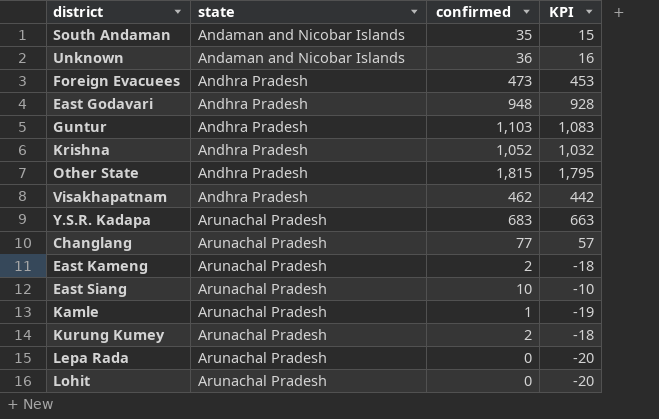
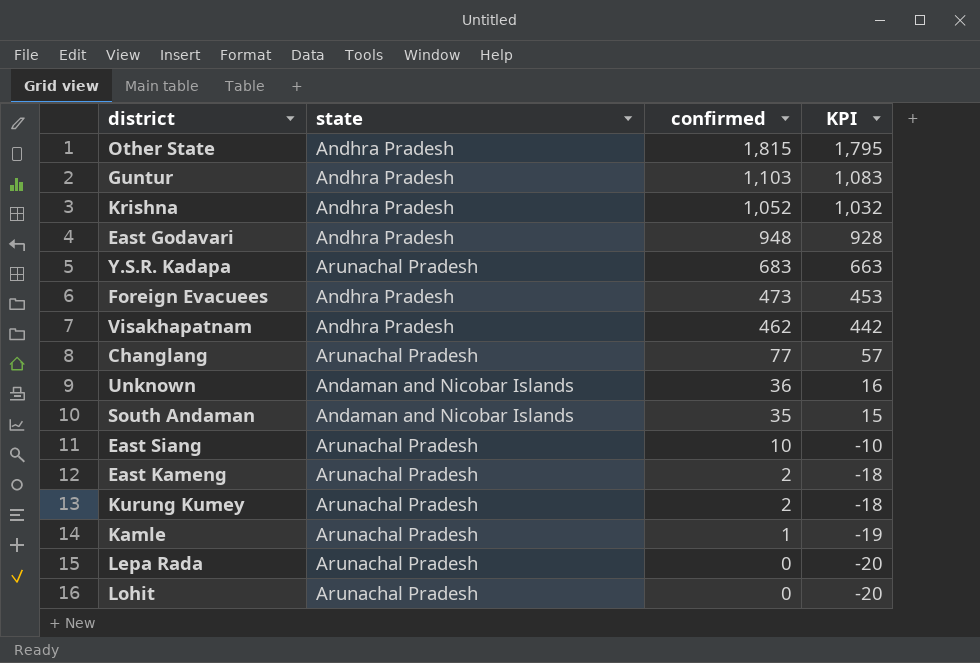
row order: state ascending -> confirmed descending

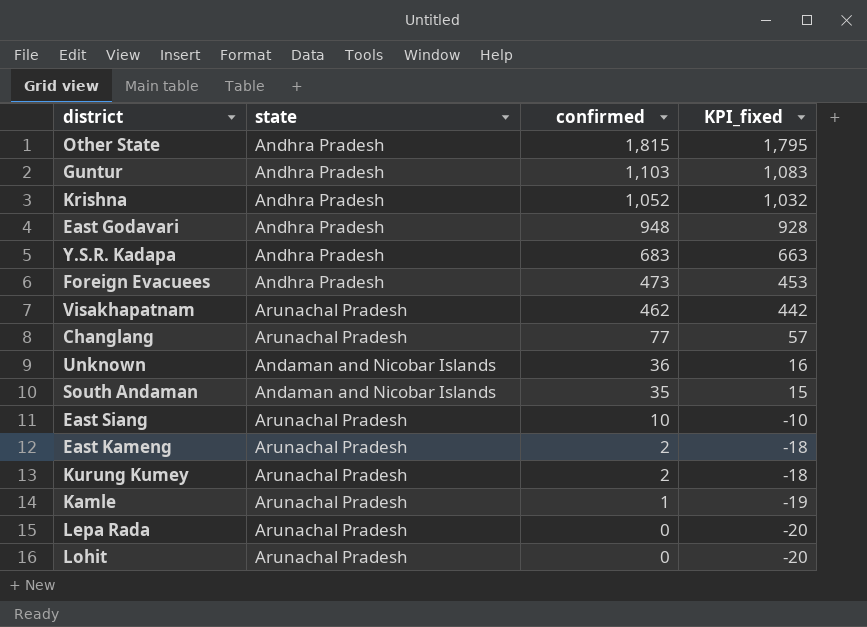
column name: KPI -> KPI_fixed
Y.S.R. Kadapa | state: Arunachal Pradesh -> Andhra Pradesh
Visakhapatnam | state: Andhra Pradesh -> Arunachal Pradesh

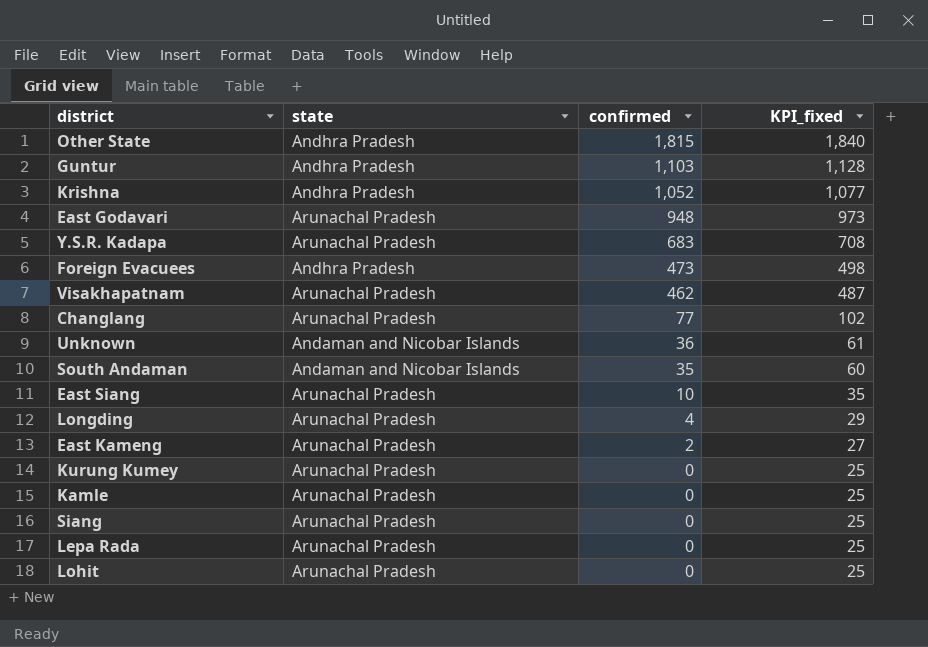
column KPI_fixed | formula: [confirmed] - 20 -> [confirmed] + 25
East Godavari | state: Andhra Pradesh -> Arunachal Pradesh
Y.S.R. Kadapa | state: Andhra Pradesh -> Arunachal Pradesh
row Longding: none -> Arunachal Pradesh | 4 | 29
Kurung Kumey | confirmed: 2 -> 0
Kamle | confirmed: 1 -> 0
row Siang: none -> Arunachal Pradesh | 0 | 25

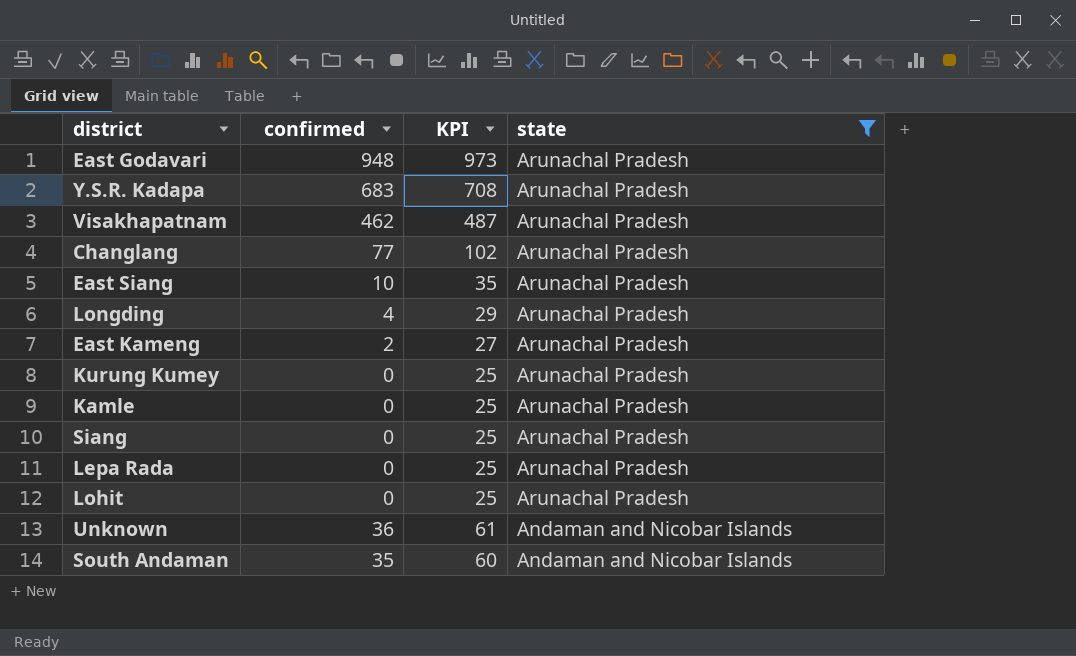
filter: none -> state != Andhra Pradesh
row order: confirmed descending -> state descending
column name: KPI_fixed -> KPI
column state | position: 2 -> 4

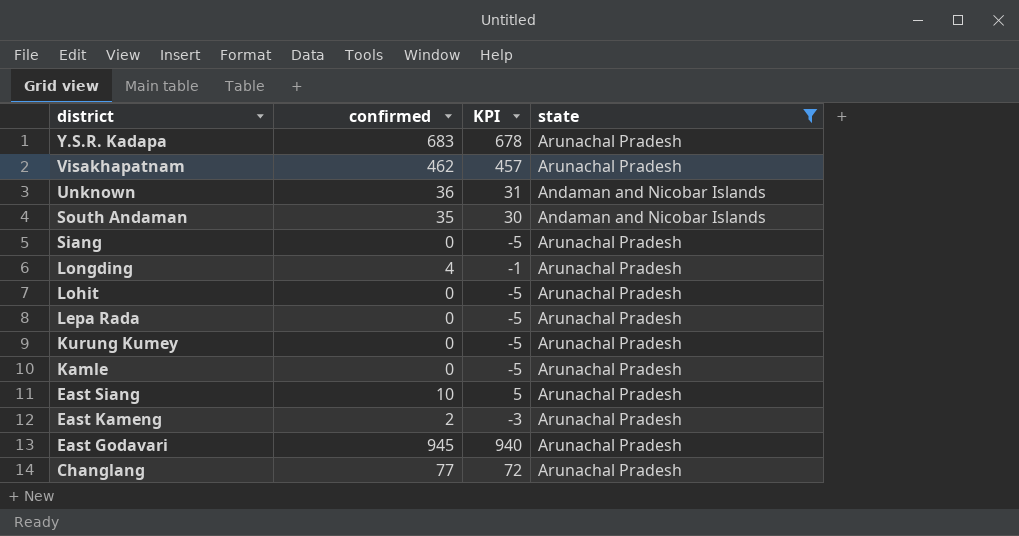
row order: state descending -> district descending
column KPI | formula: [confirmed] + 25 -> [confirmed] - 5
East Godavari | confirmed: 948 -> 945

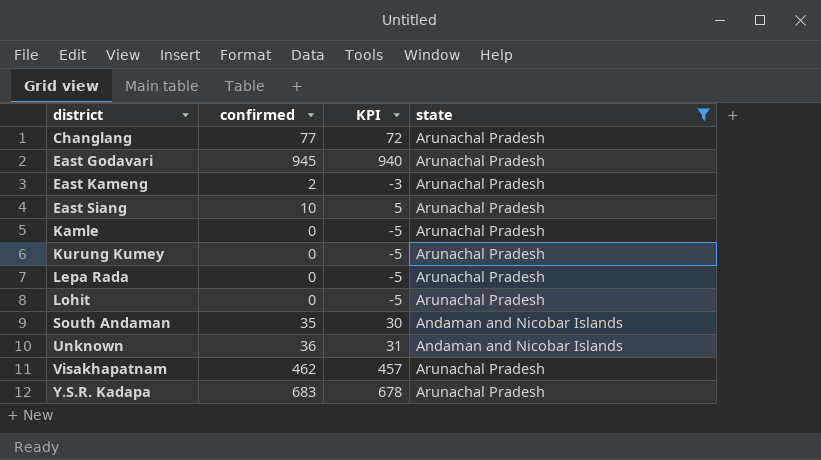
row order: district descending -> district ascending
row Siang: 0 | -5 | Arunachal Pradesh -> none
row Longding: 4 | -1 | Arunachal Pradesh -> none

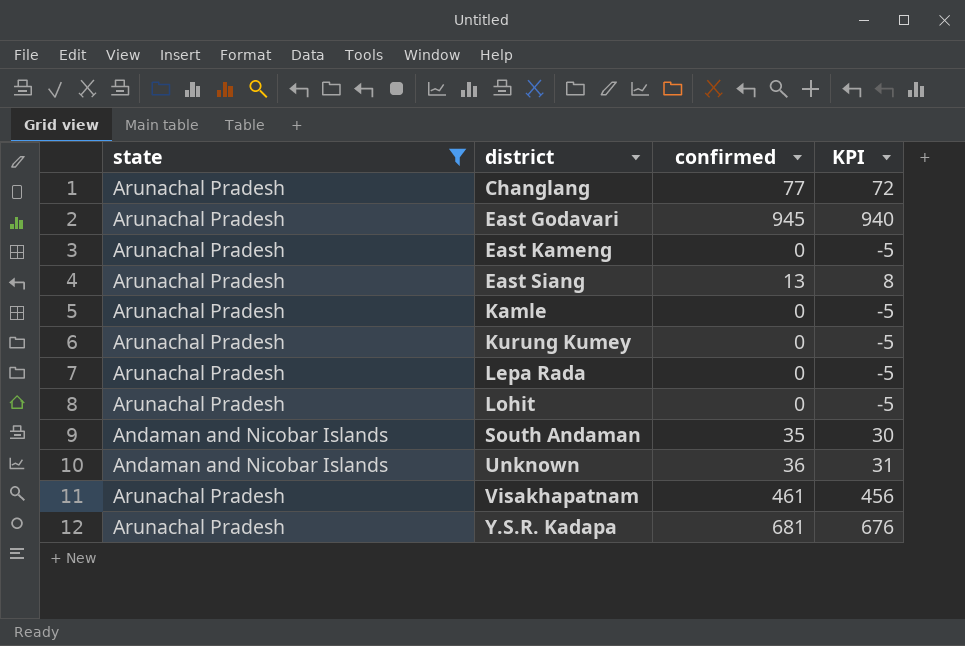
column state | position: 4 -> 1
East Kameng | confirmed: 2 -> 0
East Kameng | KPI: -3 -> -5
East Siang | confirmed: 10 -> 13
East Siang | KPI: 5 -> 8
Visakhapatnam | confirmed: 462 -> 461
Visakhapatnam | KPI: 457 -> 456
Y.S.R. Kadapa | confirmed: 683 -> 681
Y.S.R. Kadapa | KPI: 678 -> 676

